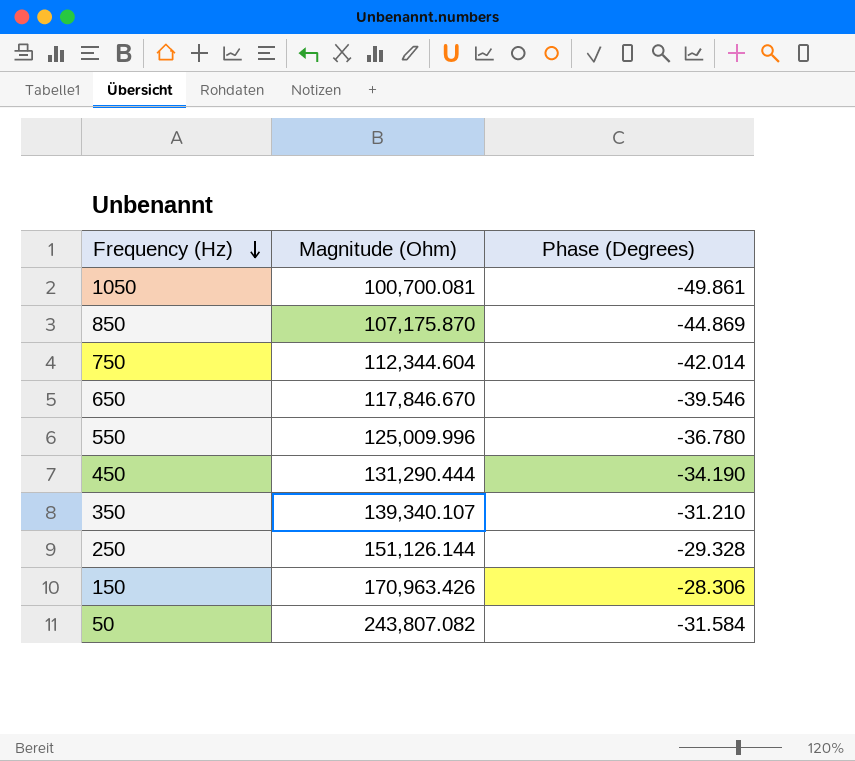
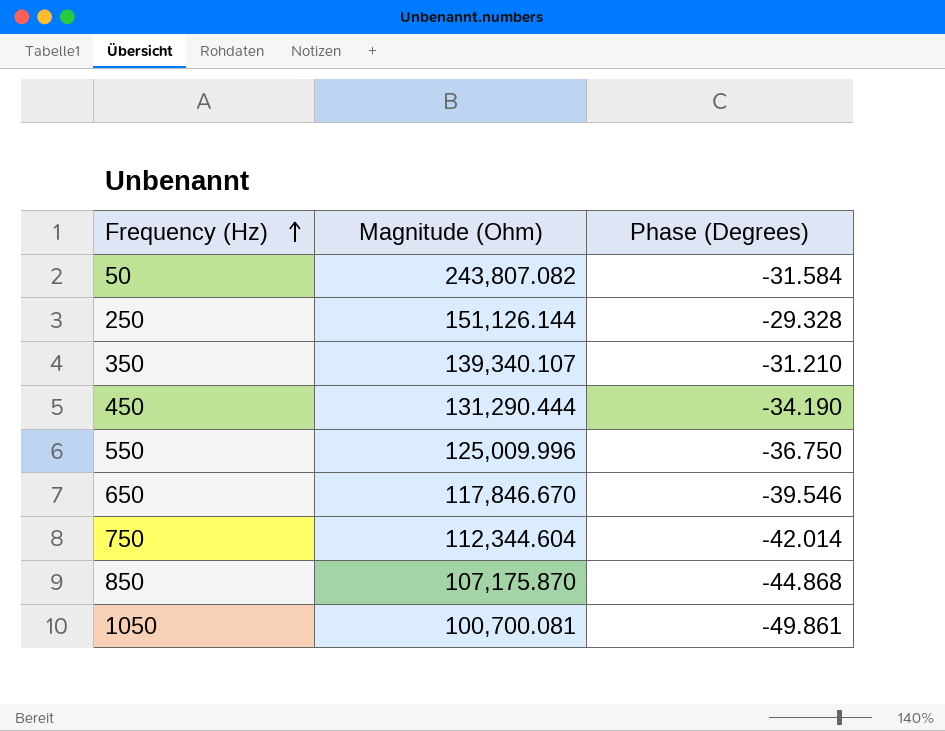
row order: Frequency (Hz) descending -> Frequency (Hz) ascending
row 150: 170,963.426 | -28.306 -> none
550 | Phase (Degrees): -36.780 -> -36.750
850 | Phase (Degrees): -44.869 -> -44.868

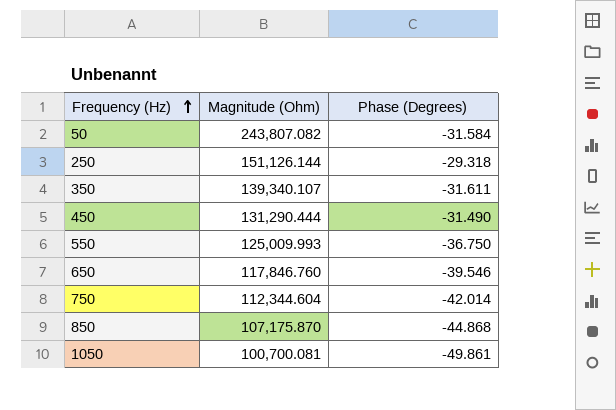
250 | Phase (Degrees): -29.328 -> -29.318
350 | Phase (Degrees): -31.210 -> -31.611
450 | Phase (Degrees): -34.190 -> -31.490
550 | Magnitude (Ohm): 125,009.996 -> 125,009.993
650 | Magnitude (Ohm): 117,846.670 -> 117,846.760

